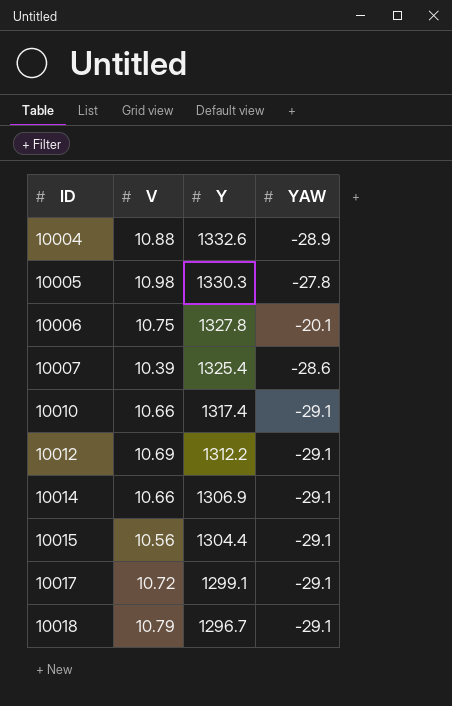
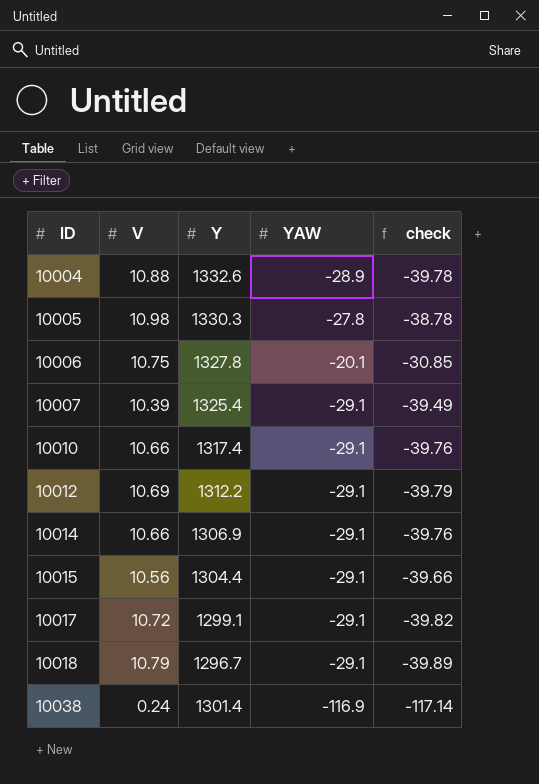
column check | formula: none -> [YAW] - [V]
10007 | YAW: -28.6 -> -29.1
row 10038: none -> 0.24 | 1301.4 | -116.9 | -117.14

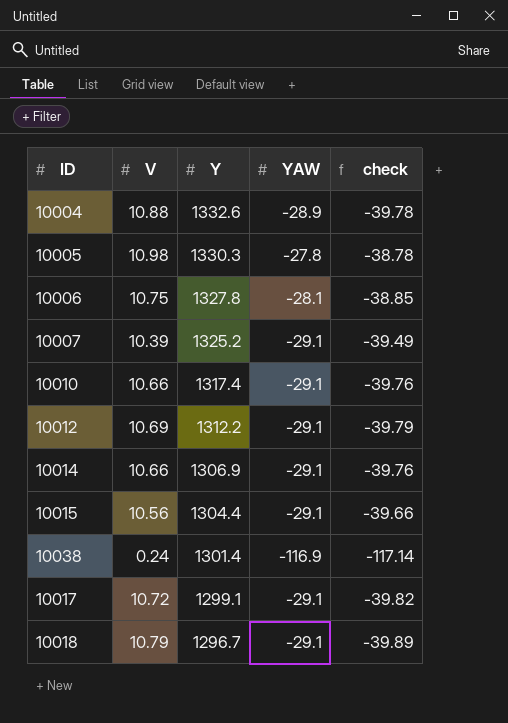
row order: ID ascending -> Y descending
10006 | YAW: -20.1 -> -28.1
10006 | check: -30.85 -> -38.85
10007 | Y: 1325.4 -> 1325.2

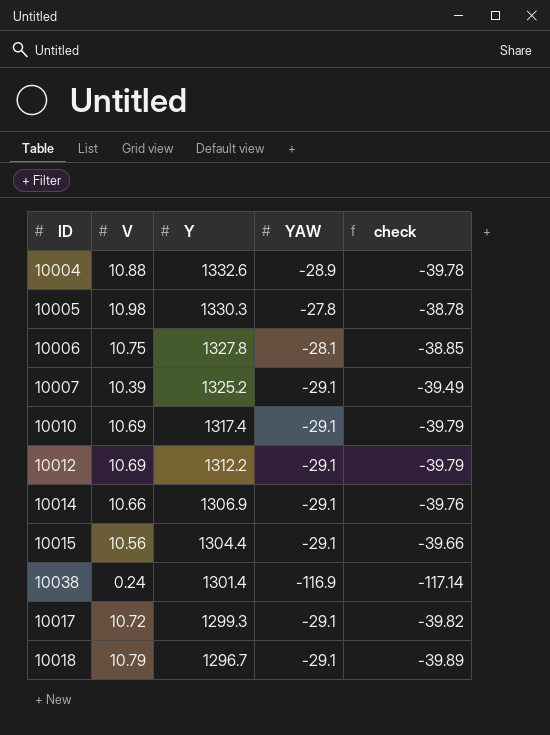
10010 | V: 10.66 -> 10.69
10010 | check: -39.76 -> -39.79
10017 | Y: 1299.1 -> 1299.3

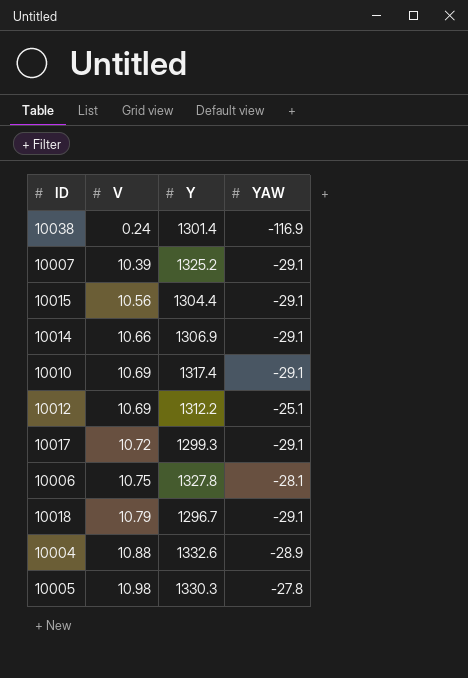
row order: Y descending -> V ascending
column check | formula: [YAW] - [V] -> none
10012 | YAW: -29.1 -> -25.1

